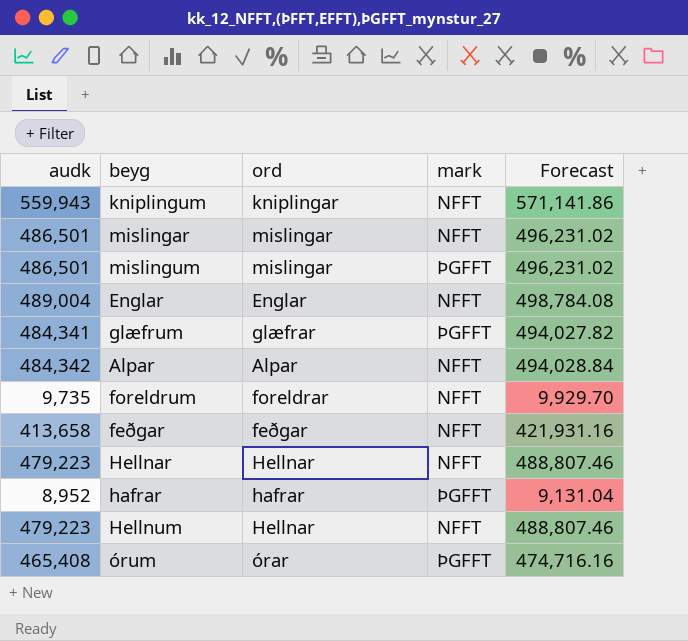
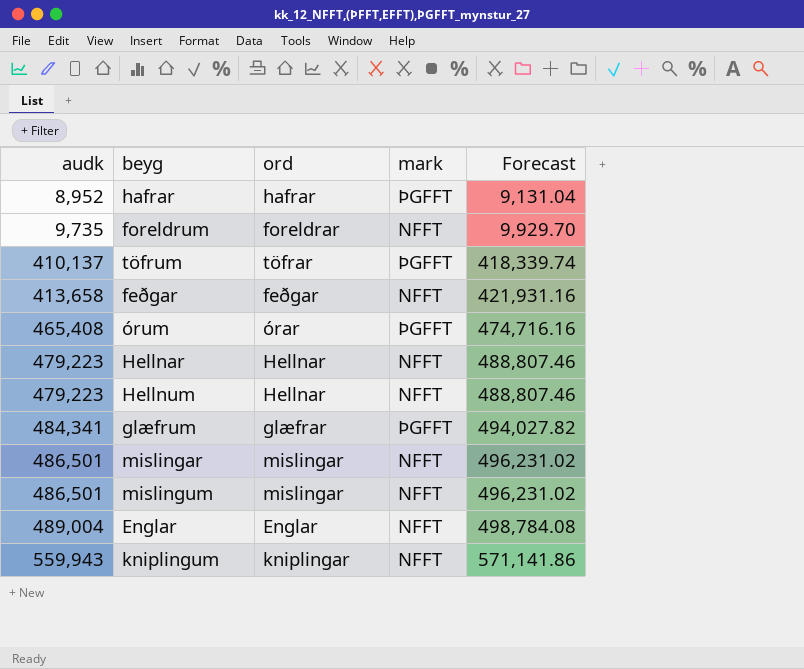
row order: none -> audk ascending
row Alpar: 484,342 | Alpar | NFFT | 494,028.84 -> none
row töfrum: none -> 410,137 | töfrar | ÞGFFT | 418,339.74
mislingum | mark: ÞGFFT -> NFFT

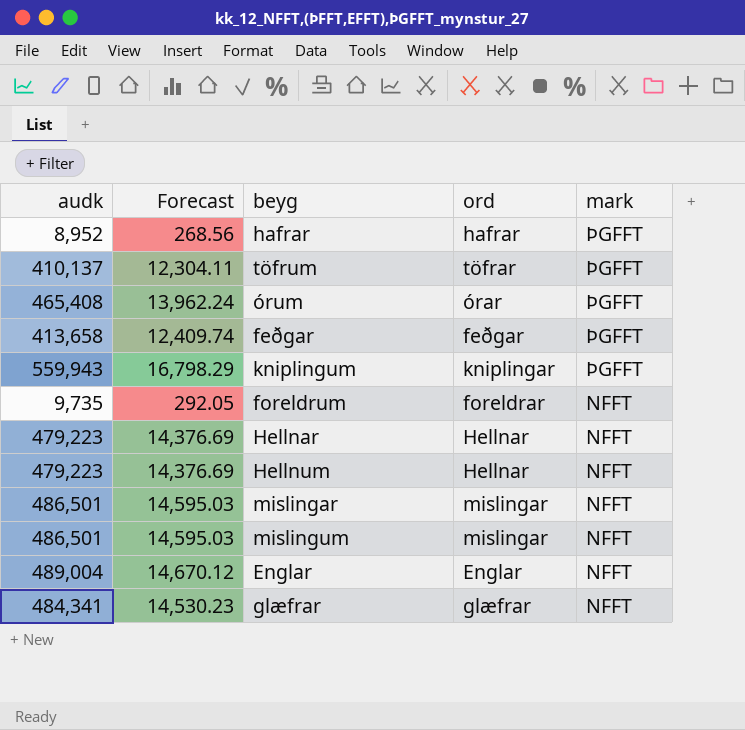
row order: audk ascending -> mark descending
column Forecast | formula: [audk] * 1.02 -> [audk] * 0.03
column Forecast | position: 5 -> 2
row glæfrum: 484,341 | glæfrar | ÞGFFT | 494,027.82 -> none
feðgar | mark: NFFT -> ÞGFFT
kniplingum | mark: NFFT -> ÞGFFT
row glæfrar: none -> 484,341 | 14,530.23 | glæfrar | NFFT

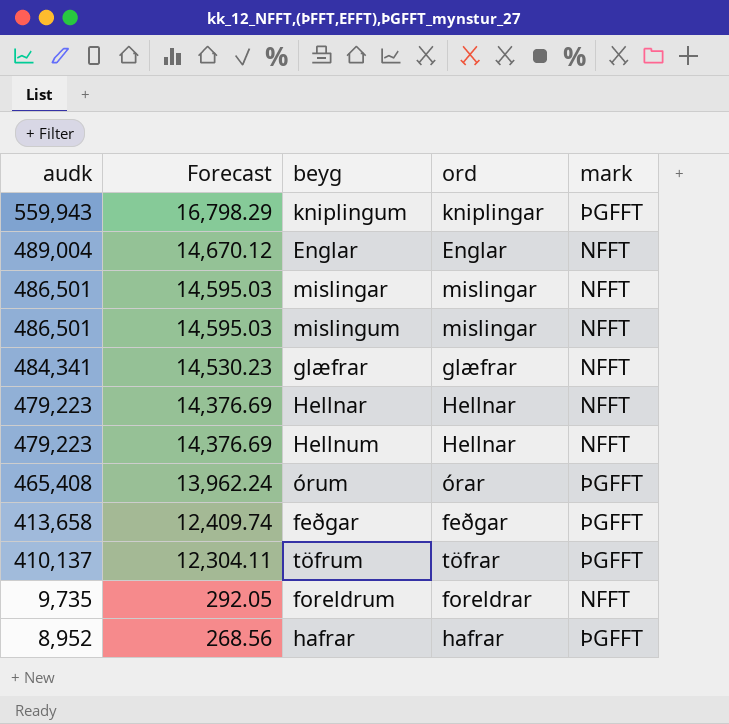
row order: mark descending -> audk descending

